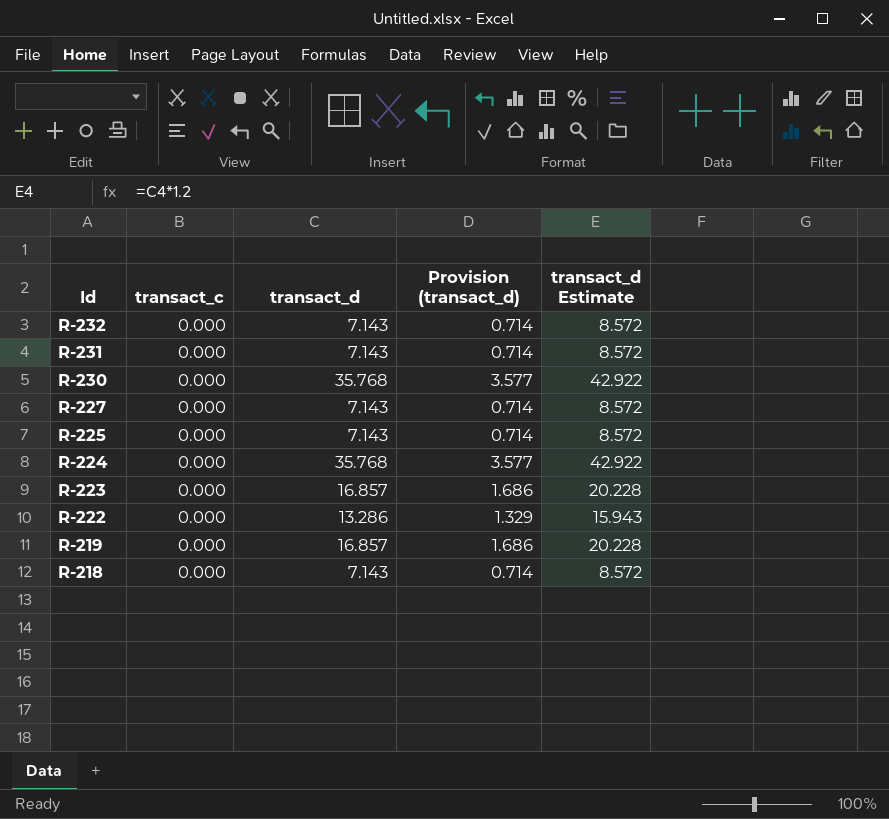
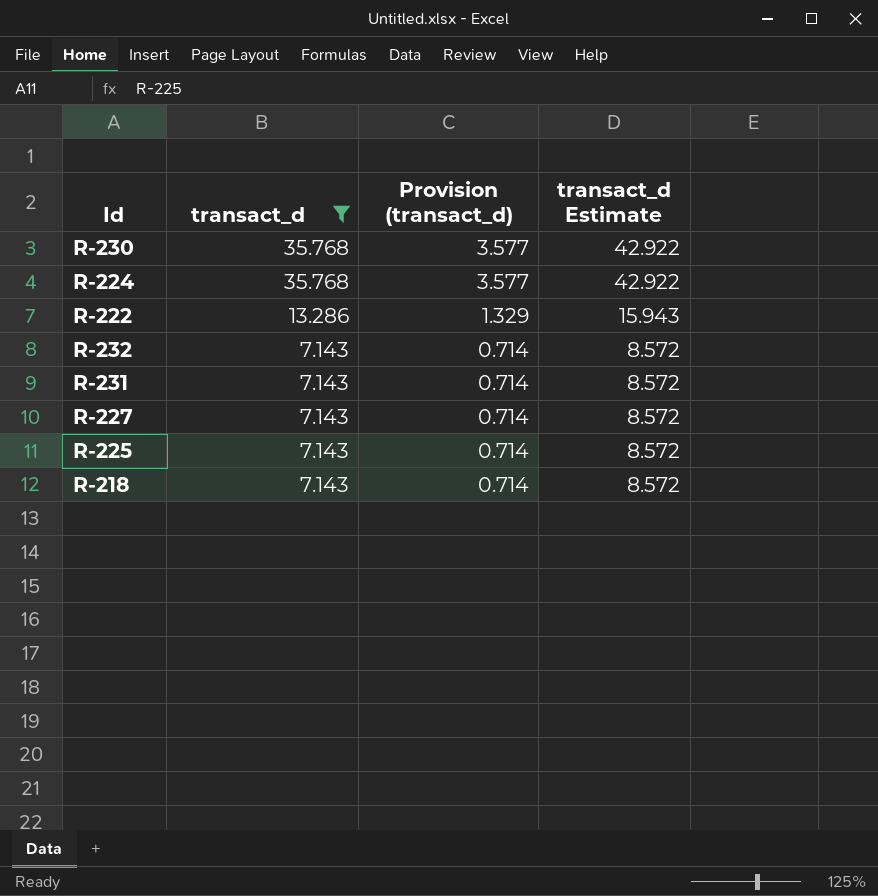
filter: none -> transact_d != 16.857
row order: Id descending -> transact_d descending
column transact_c | position: 2 -> none

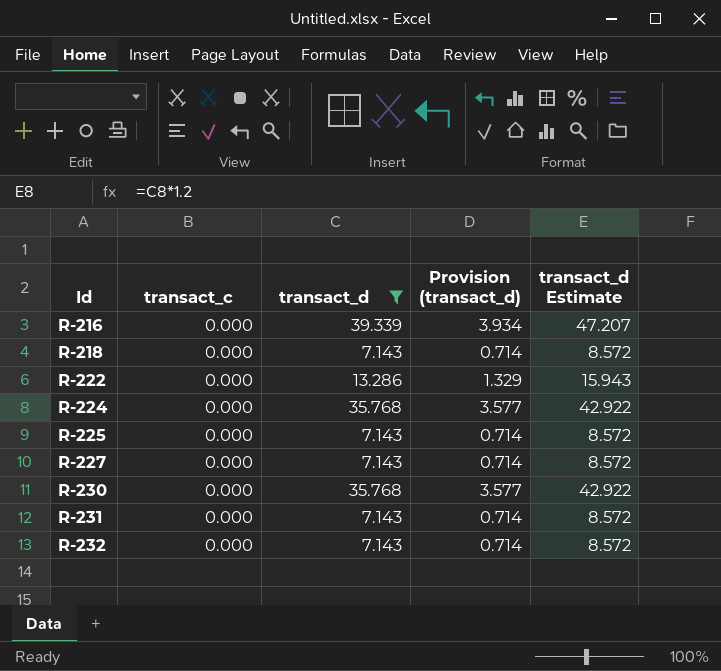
row order: transact_d descending -> Id ascending
column transact_c | position: none -> 2
row R-216: none -> 0.000 | 39.339 | 3.934 | 47.207

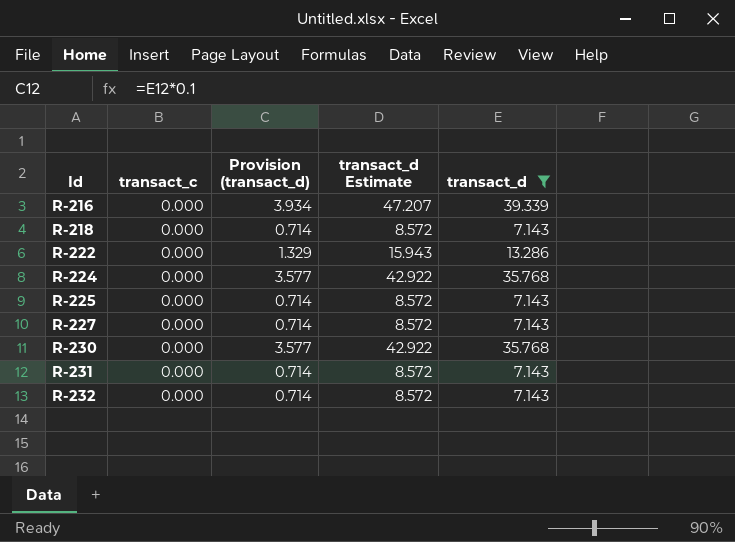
column transact_d | position: 3 -> 5

